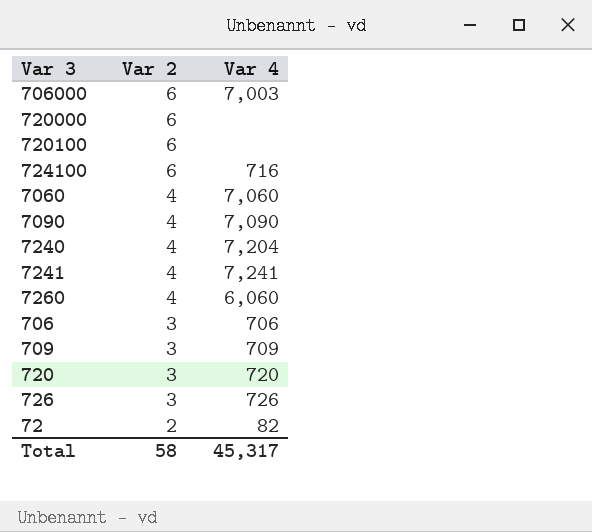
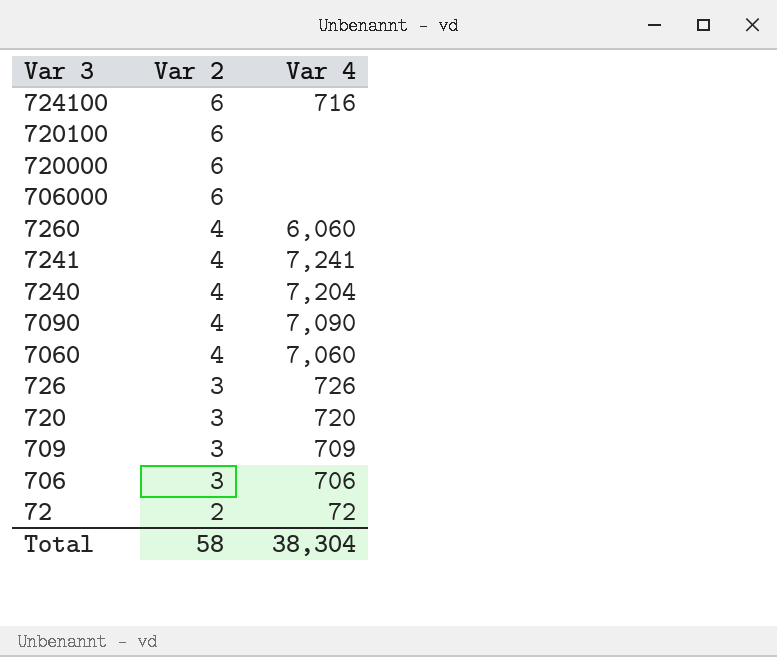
row order: Var 2 descending -> Var 3 descending
706000 | Var 4: 7,003 -> none
72 | Var 4: 82 -> 72
Total | Var 4: 45,317 -> 38,304

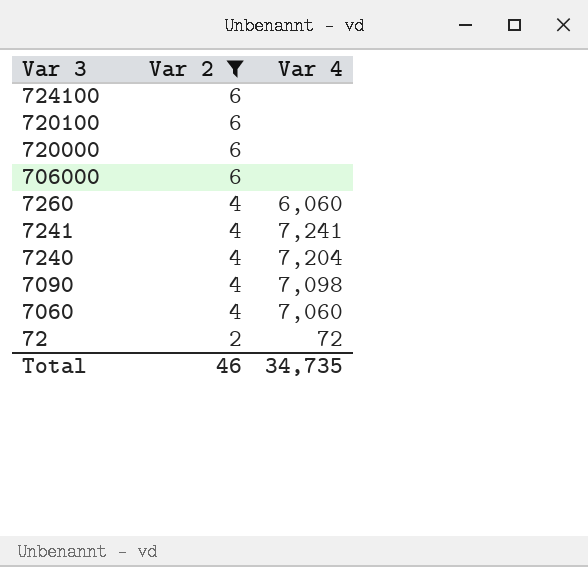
filter: none -> Var 2 != 3
724100 | Var 4: 716 -> none
7090 | Var 4: 7,090 -> 7,098
Total | Var 2: 58 -> 46
Total | Var 4: 38,304 -> 34,735

